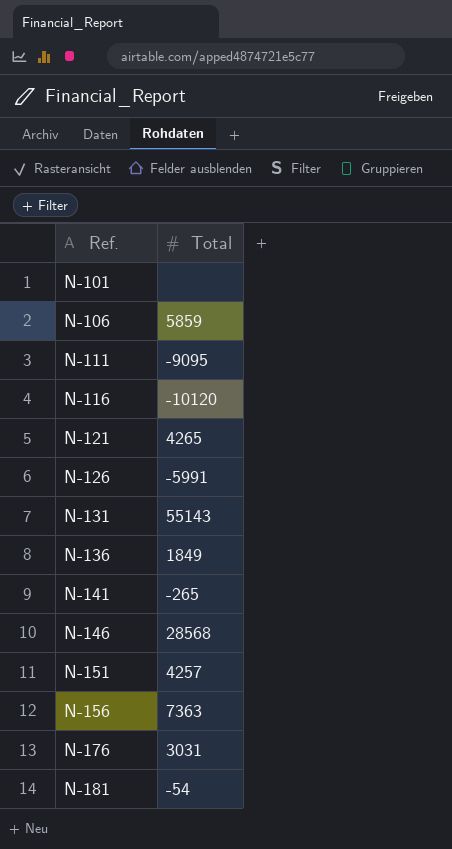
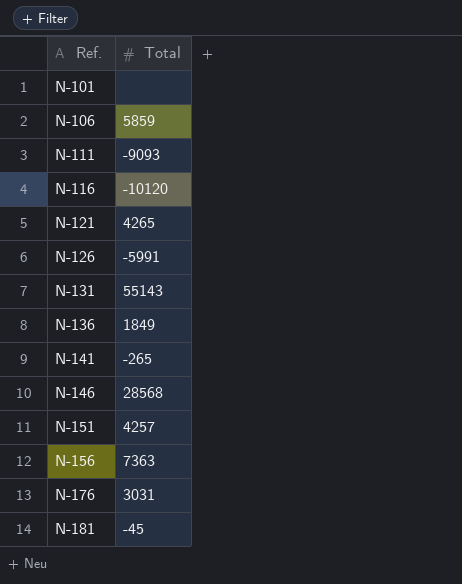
N-111 | Total: -9095 -> -9093
N-181 | Total: -54 -> -45

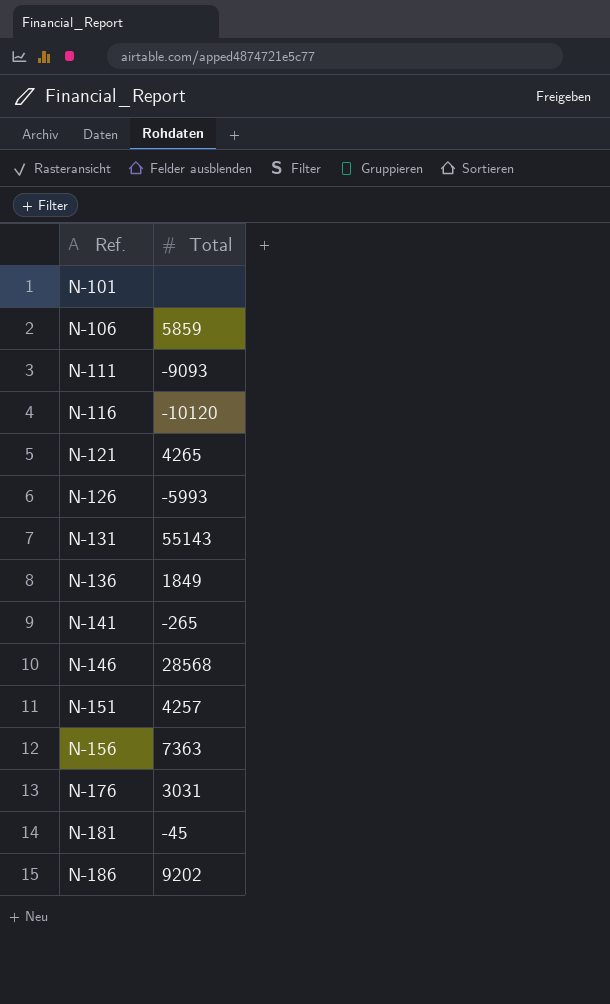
N-126 | Total: -5991 -> -5993
row N-186: none -> 9202

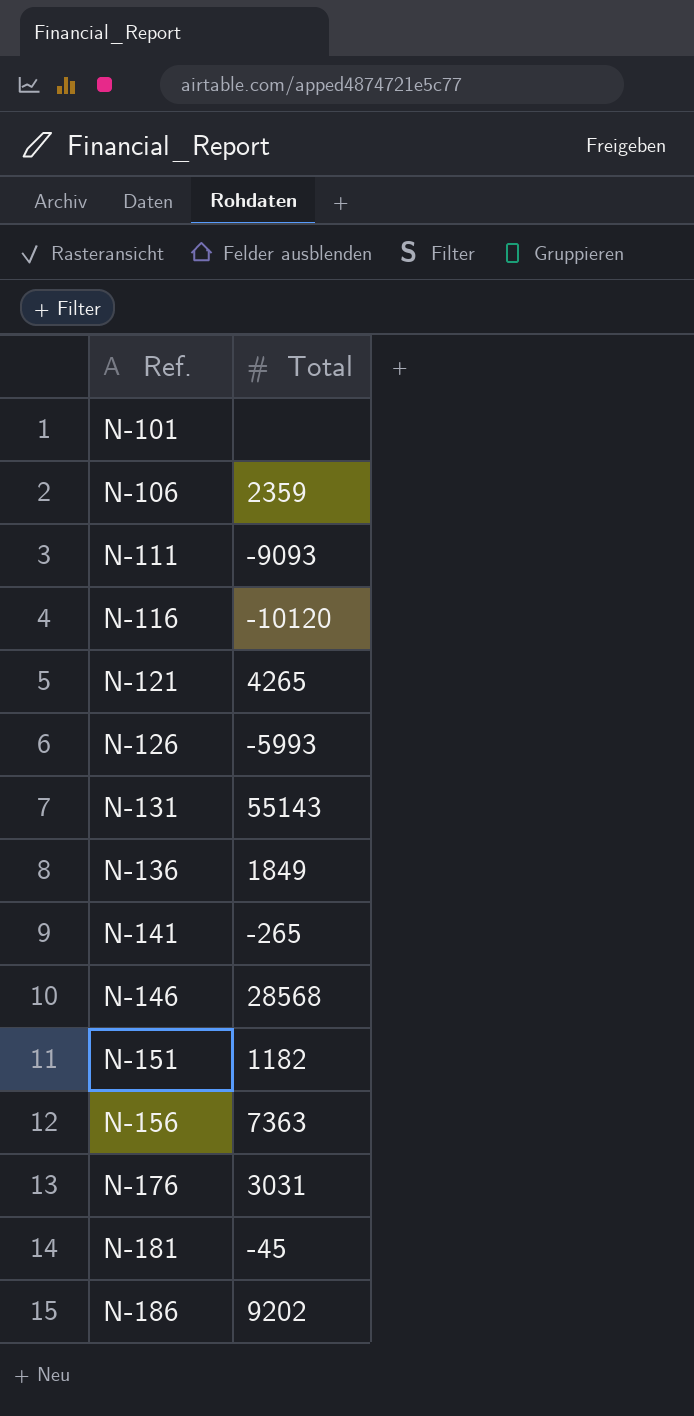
N-106 | Total: 5859 -> 2359
N-151 | Total: 4257 -> 1182

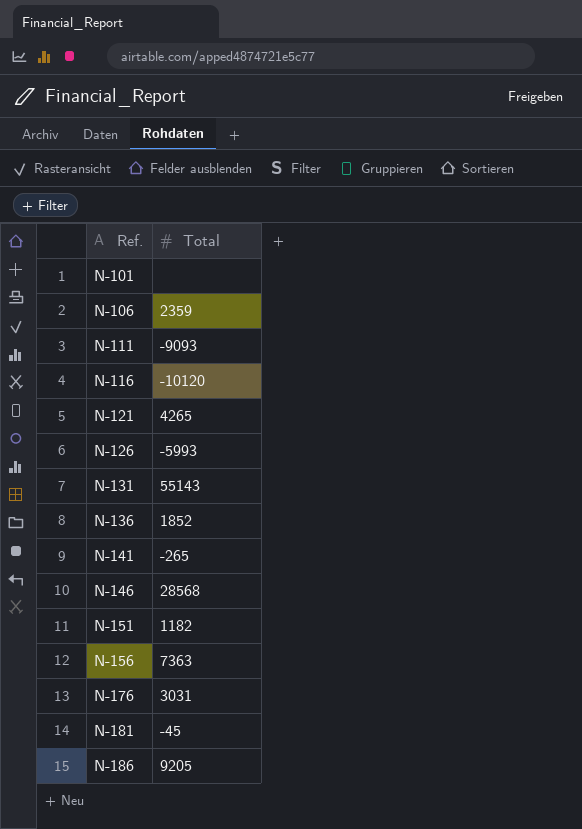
N-136 | Total: 1849 -> 1852
N-186 | Total: 9202 -> 9205

